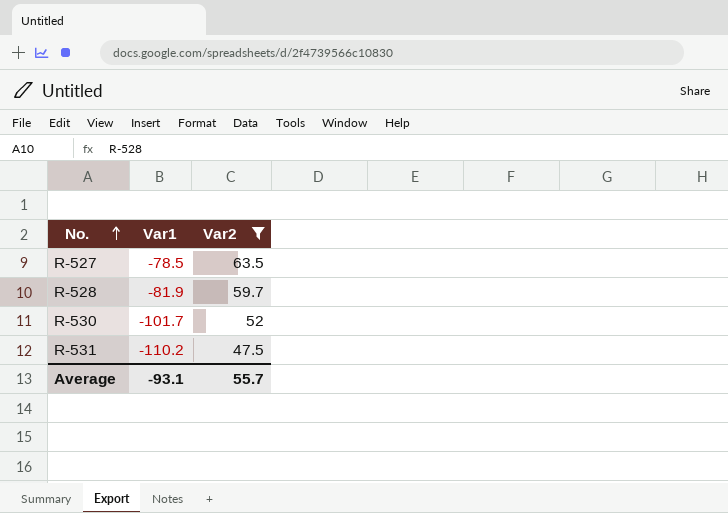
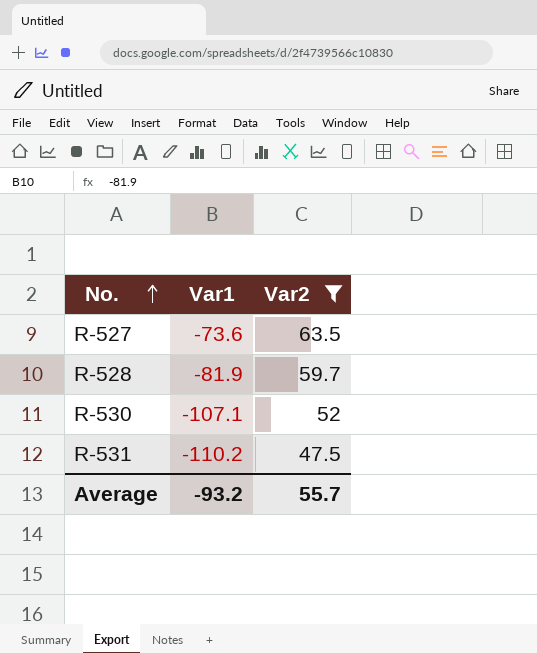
R-527 | Var1: -78.5 -> -73.6
R-530 | Var1: -101.7 -> -107.1
Average | Var1: -93.1 -> -93.2

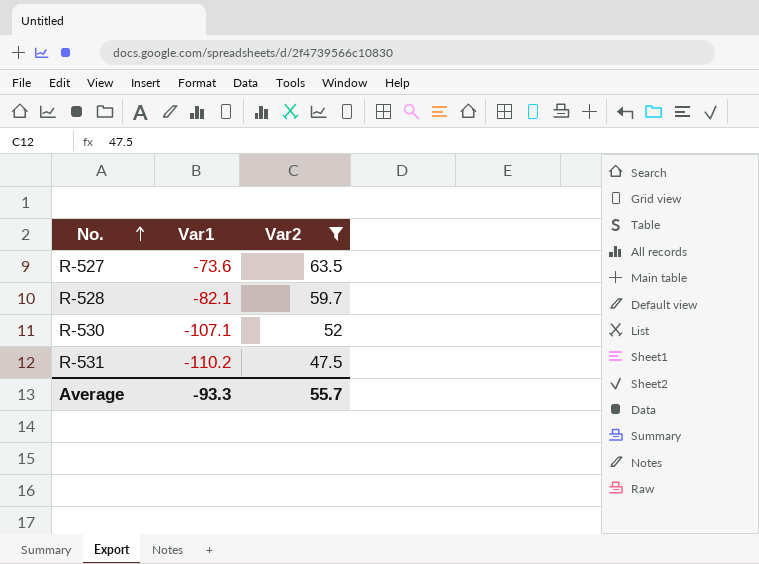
R-528 | Var1: -81.9 -> -82.1
Average | Var1: -93.2 -> -93.3

